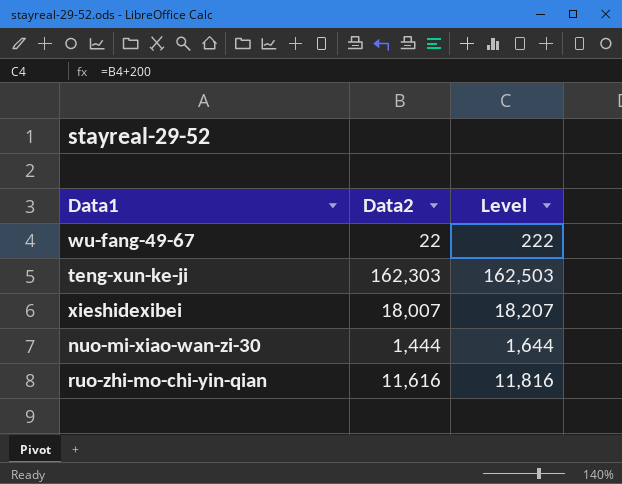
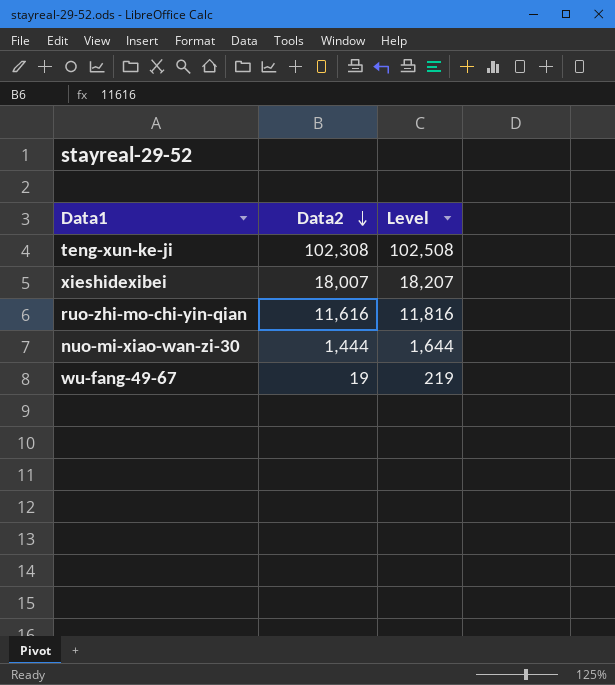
row order: none -> Data2 descending
teng-xun-ke-ji | Data2: 162,303 -> 102,308
teng-xun-ke-ji | Level: 162,503 -> 102,508
wu-fang-49-67 | Data2: 22 -> 19
wu-fang-49-67 | Level: 222 -> 219

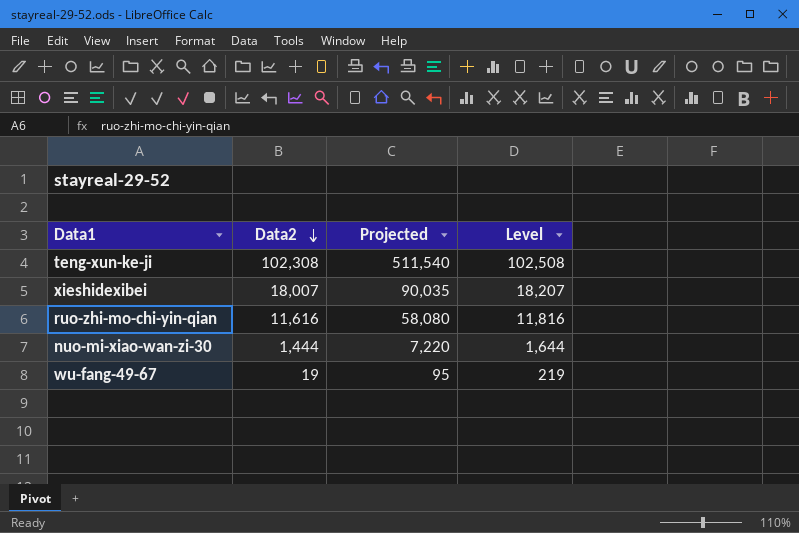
column Projected | formula: none -> [Data2] * 5

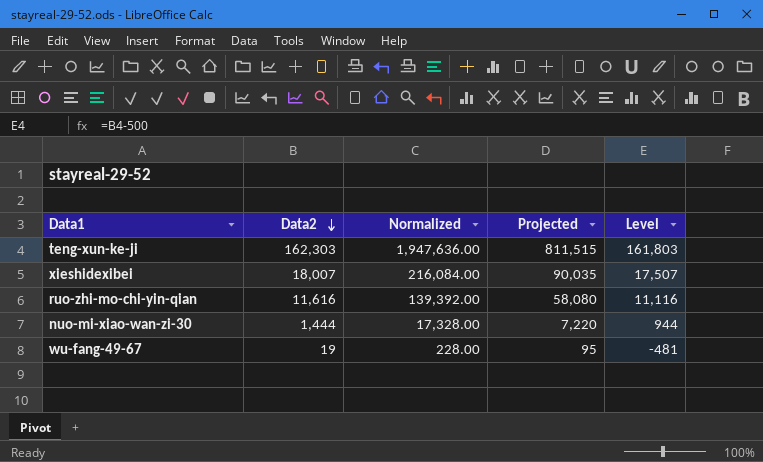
column Normalized | formula: none -> [Data2] * 12
column Level | formula: [Data2] + 200 -> [Data2] - 500
teng-xun-ke-ji | Data2: 102,308 -> 162,303
teng-xun-ke-ji | Projected: 511,540 -> 811,515

